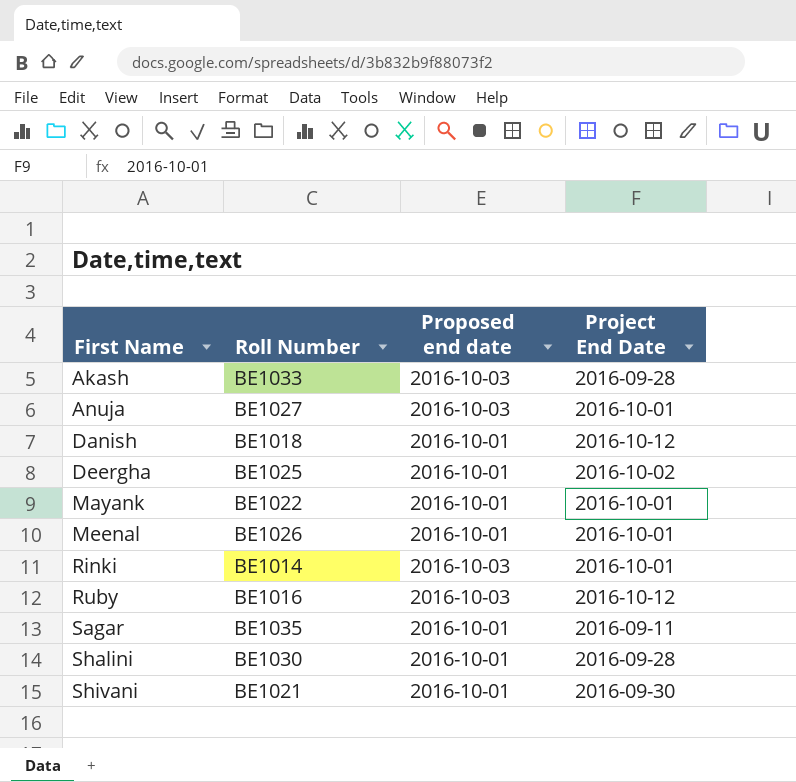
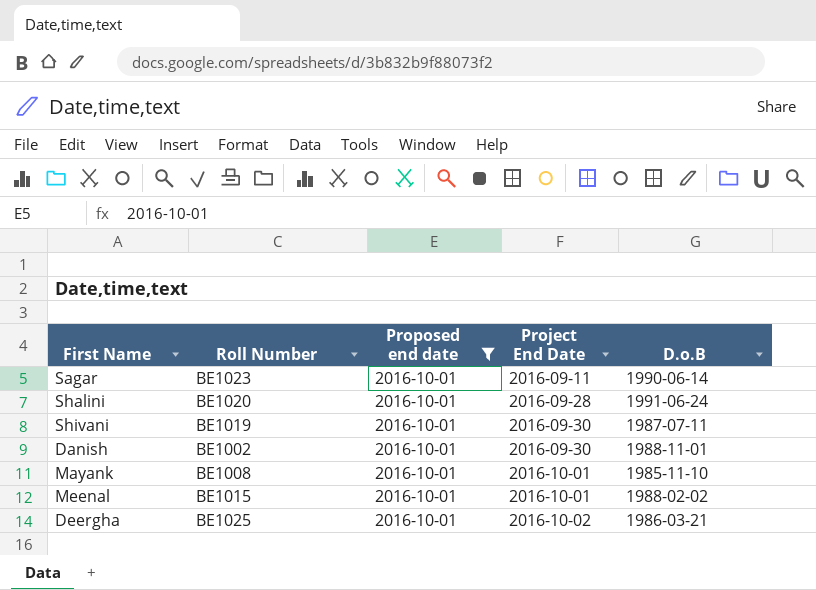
filter: none -> Proposed end date = 2016-10-01
row order: First Name ascending -> Project End Date ascending
column D.o.B | position: none -> 5
Sagar | Roll Number: BE1035 -> BE1023
Shalini | Roll Number: BE1030 -> BE1020
Shivani | Roll Number: BE1021 -> BE1019
Danish | Roll Number: BE1018 -> BE1002
Danish | Project End Date: 2016-10-12 -> 2016-09-30
Mayank | Roll Number: BE1022 -> BE1008
Meenal | Roll Number: BE1026 -> BE1015

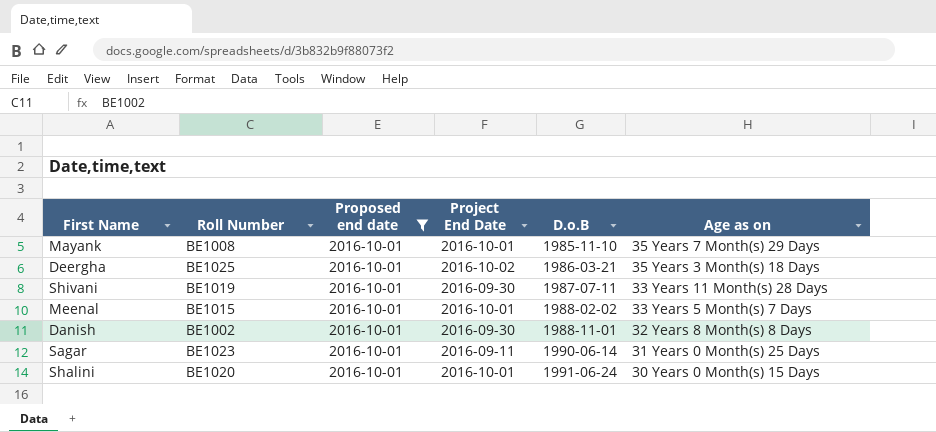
row order: Project End Date ascending -> D.o.B ascending
column Age as on | position: none -> 6
Shalini | Project End Date: 2016-09-28 -> 2016-10-01

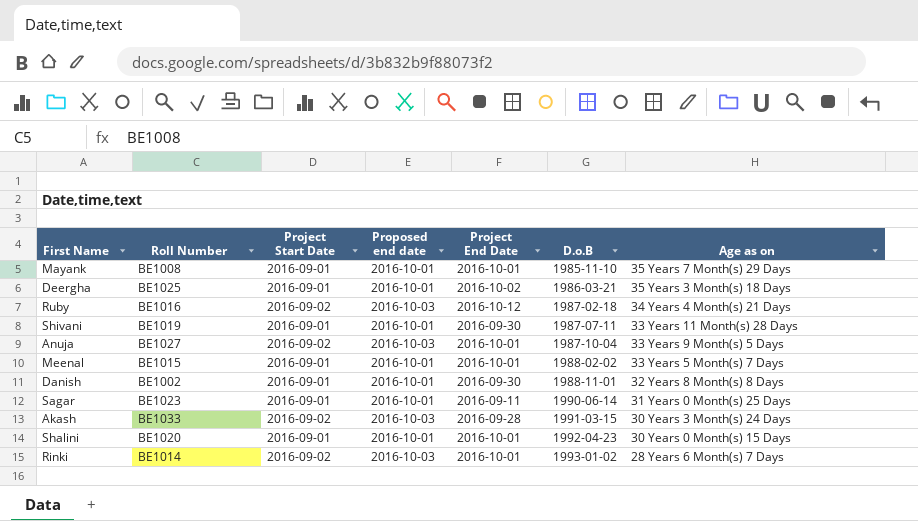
filter: Proposed end date = 2016-10-01 -> none
column Project Start Date | position: none -> 3
Shalini | D.o.B: 1991-06-24 -> 1992-04-23

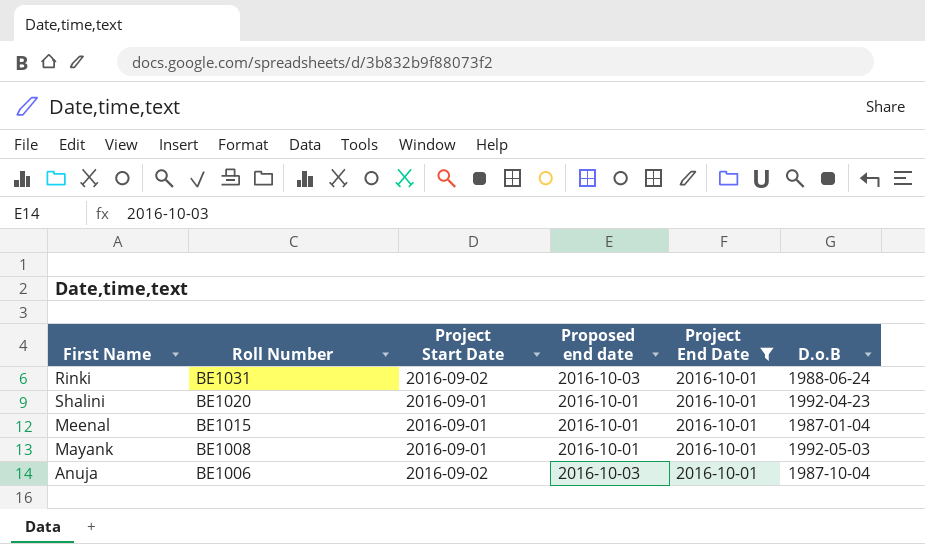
filter: none -> Project End Date = 2016-10-01
row order: D.o.B ascending -> Roll Number descending
column Age as on | position: 7 -> none
Rinki | Roll Number: BE1014 -> BE1031
Rinki | D.o.B: 1993-01-02 -> 1988-06-24
Meenal | D.o.B: 1988-02-02 -> 1987-01-04
Mayank | D.o.B: 1985-11-10 -> 1992-05-03
Anuja | Roll Number: BE1027 -> BE1006

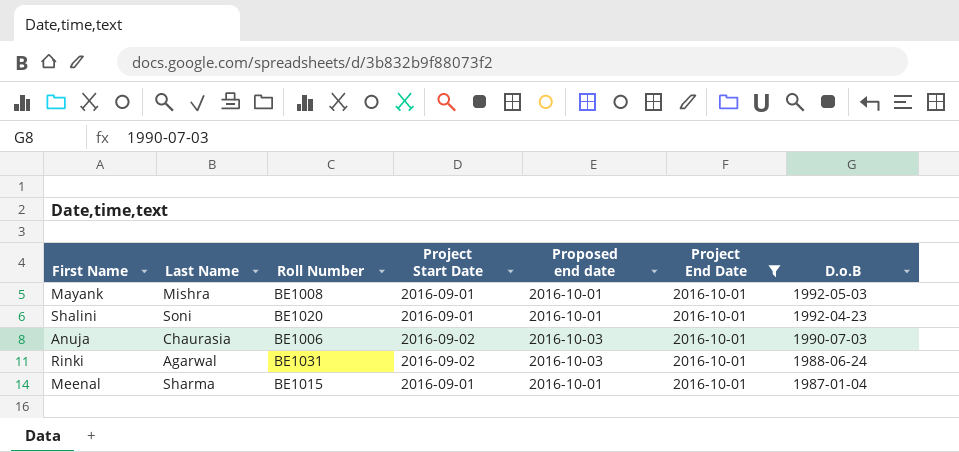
row order: Roll Number descending -> D.o.B descending
column Last Name | position: none -> 2
Anuja | D.o.B: 1987-10-04 -> 1990-07-03

